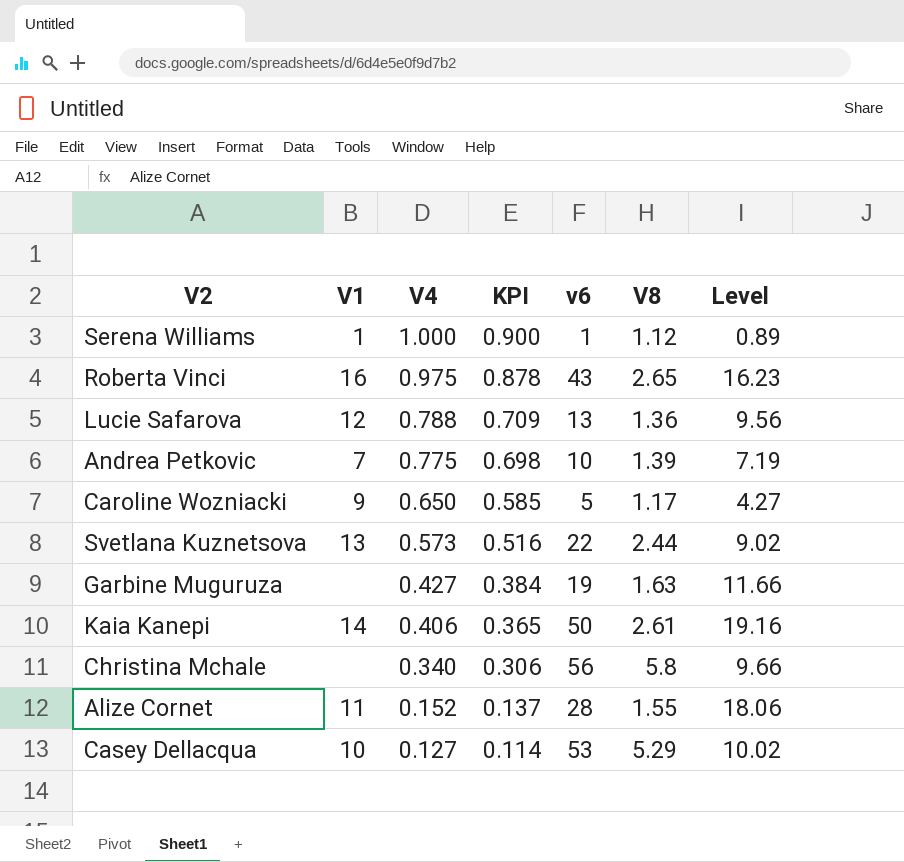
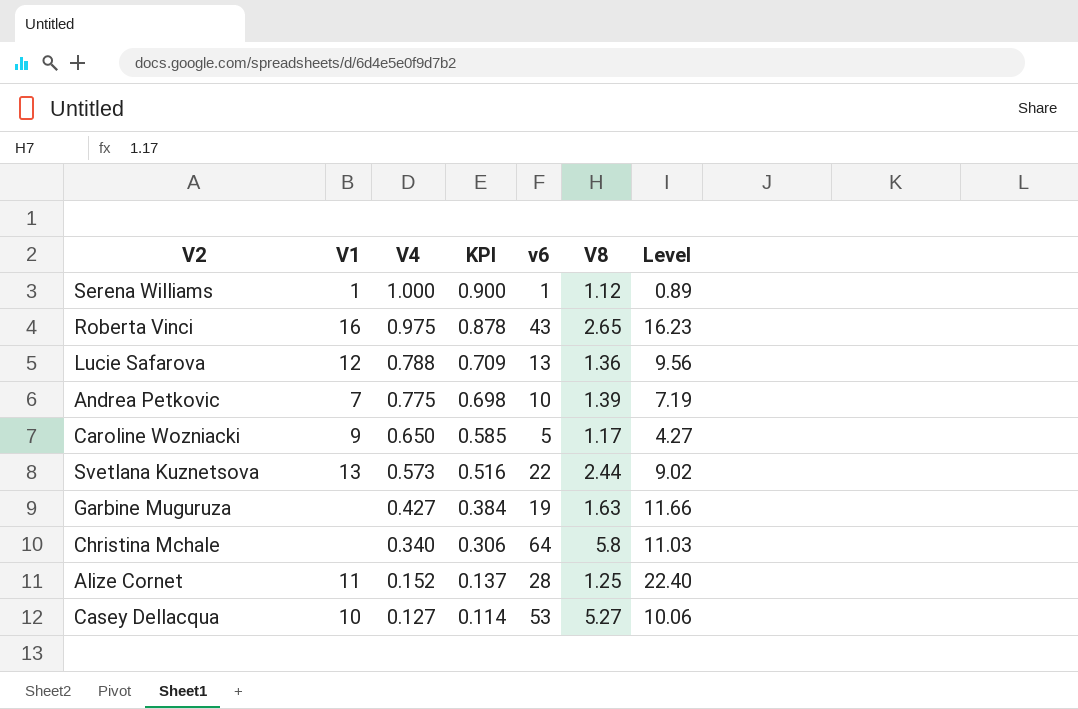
row Kaia Kanepi: 14 | 0.406 | 0.365 | 50 | 2.61 | 19.16 -> none
Christina Mchale | v6: 56 -> 64
Christina Mchale | Level: 9.66 -> 11.03
Alize Cornet | V8: 1.55 -> 1.25
Alize Cornet | Level: 18.06 -> 22.40
Casey Dellacqua | V8: 5.29 -> 5.27
Casey Dellacqua | Level: 10.02 -> 10.06

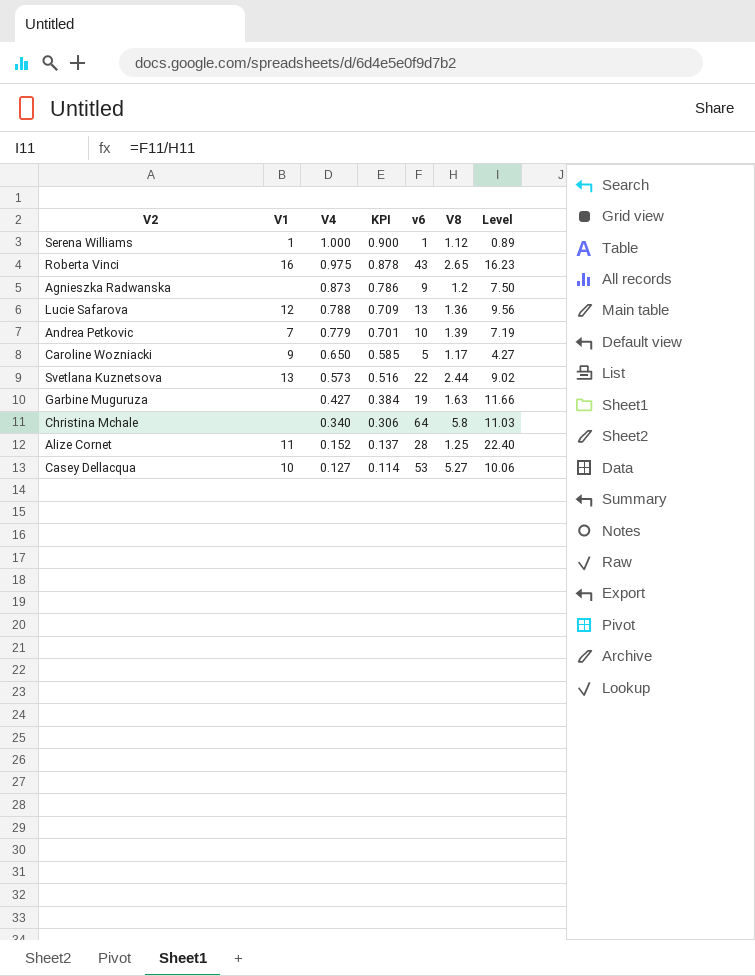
row Agnieszka Radwanska: none -> none | 0.873 | 0.786 | 9 | 1.2 | 7.50
Andrea Petkovic | V4: 0.775 -> 0.779
Andrea Petkovic | KPI: 0.698 -> 0.701

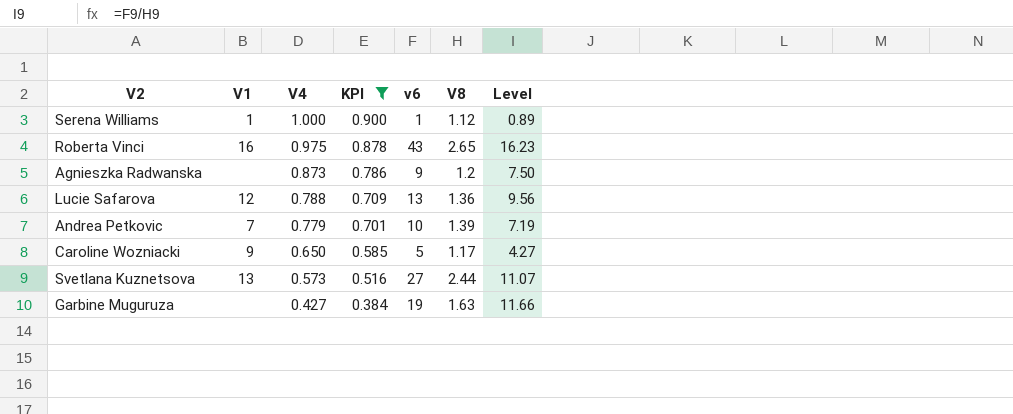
filter: none -> KPI >= 0.384
Svetlana Kuznetsova | v6: 22 -> 27
Svetlana Kuznetsova | Level: 9.02 -> 11.07

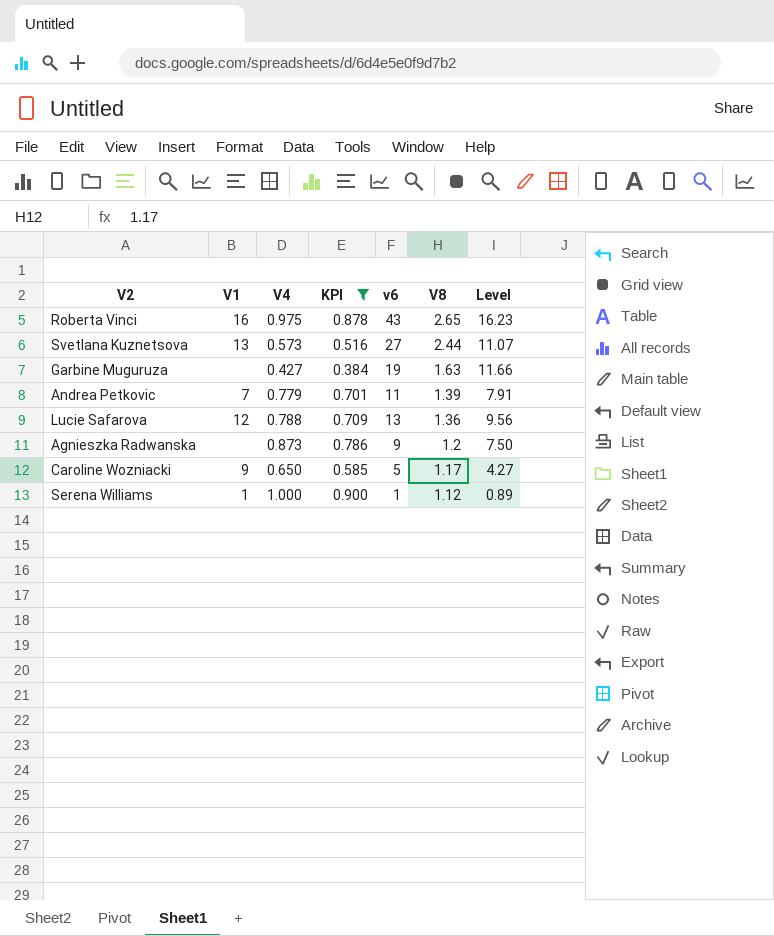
row order: V4 descending -> V8 descending
Andrea Petkovic | v6: 10 -> 11
Andrea Petkovic | Level: 7.19 -> 7.91

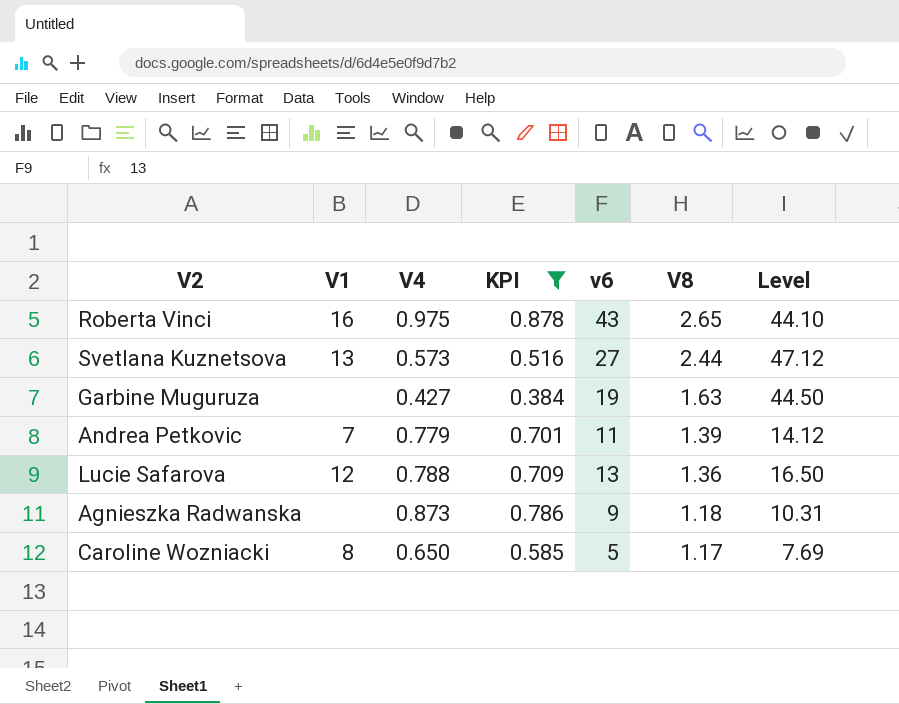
column Level | formula: [v6] / [V8] -> [v6] / [V4]
row Serena Williams: 1 | 1.000 | 0.900 | 1 | 1.12 | 0.89 -> none
Agnieszka Radwanska | V8: 1.2 -> 1.18
Caroline Wozniacki | V1: 9 -> 8

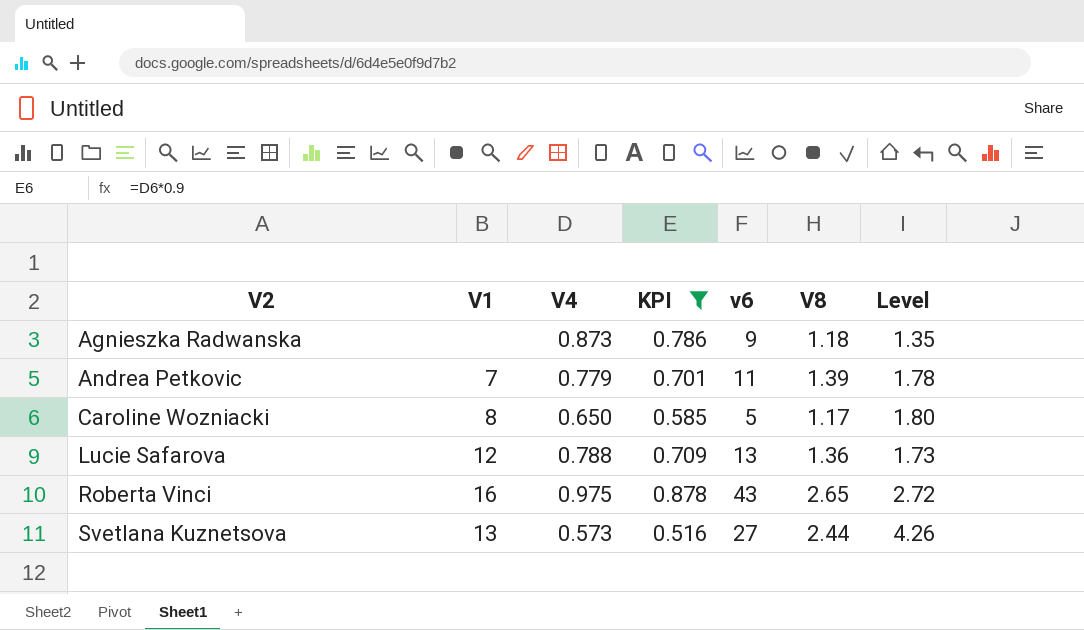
row order: V8 descending -> V2 ascending
column Level | formula: [v6] / [V4] -> [V8] / [V4]
row Garbine Muguruza: none | 0.427 | 0.384 | 19 | 1.63 | 44.50 -> none

